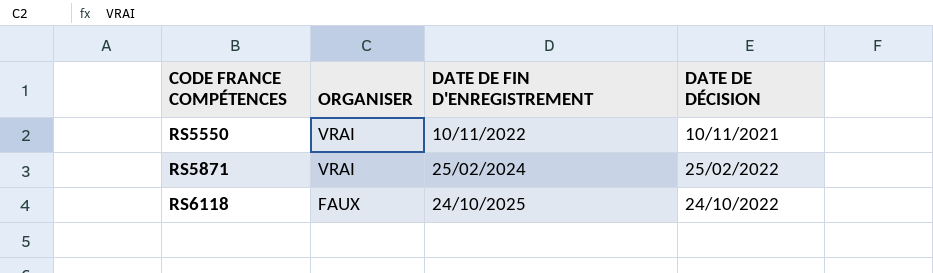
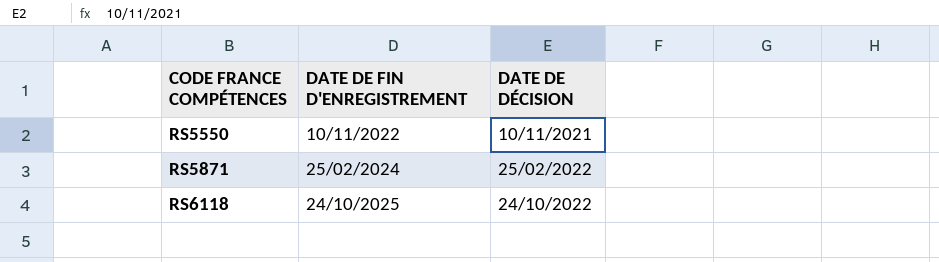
column ORGANISER | position: 2 -> none

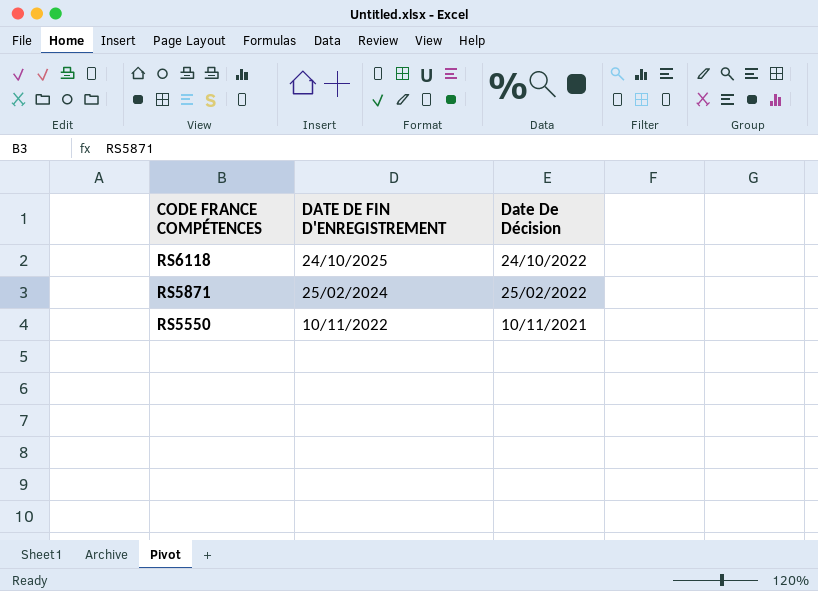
row order: CODE FRANCE COMPÉTENCES ascending -> CODE FRANCE COMPÉTENCES descending
column name: DATE DE DÉCISION -> Date De Décision

